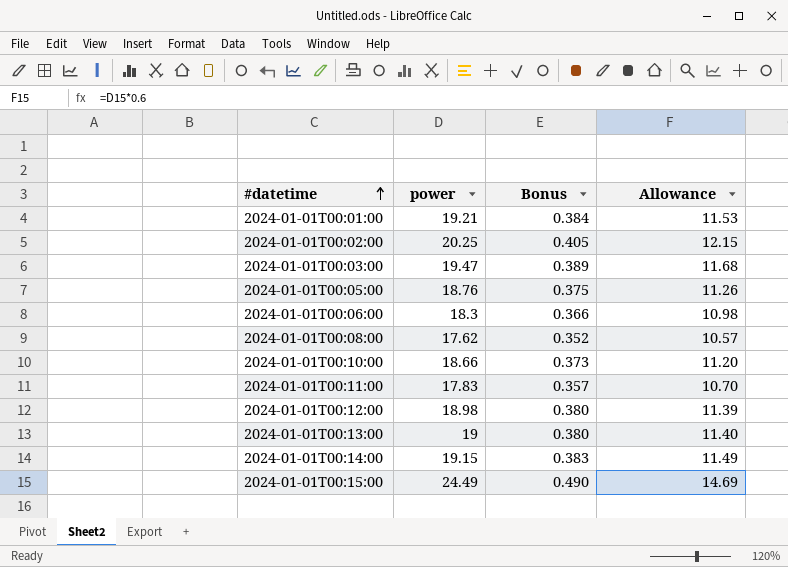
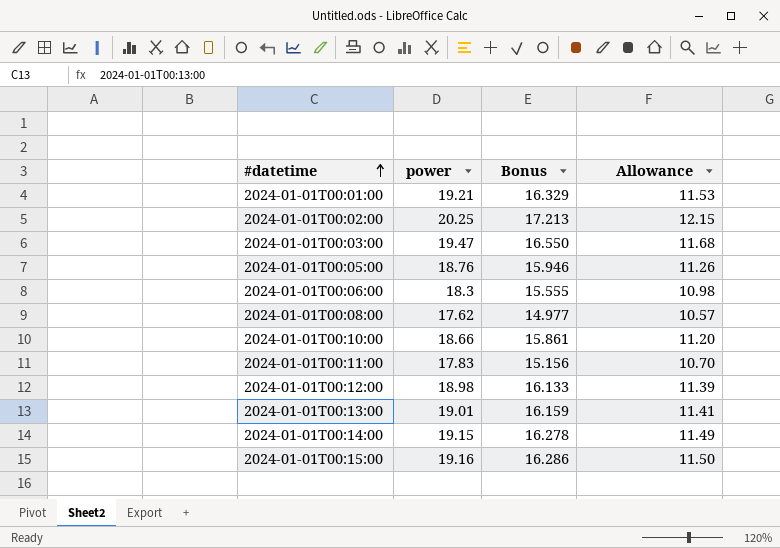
column Bonus | formula: [power] * 0.02 -> [power] * 0.85
2024-01-01T00:13:00 | power: 19 -> 19.01
2024-01-01T00:13:00 | Allowance: 11.40 -> 11.41
2024-01-01T00:15:00 | power: 24.49 -> 19.16
2024-01-01T00:15:00 | Allowance: 14.69 -> 11.50

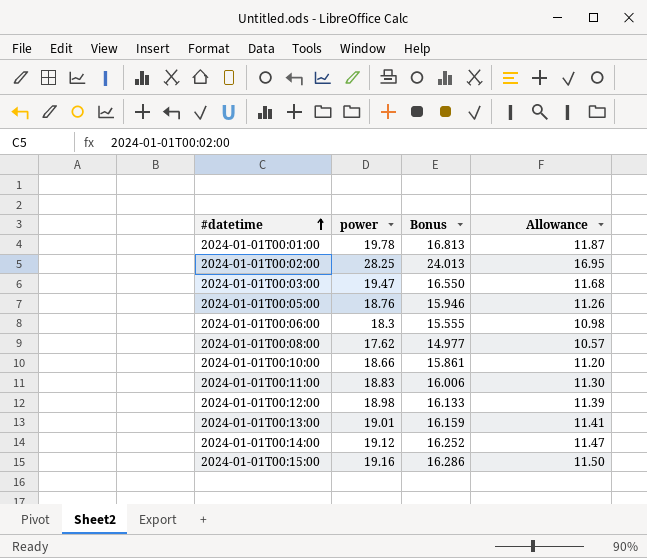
2024-01-01T00:01:00 | power: 19.21 -> 19.78
2024-01-01T00:01:00 | Bonus: 16.329 -> 16.813
2024-01-01T00:01:00 | Allowance: 11.53 -> 11.87
2024-01-01T00:02:00 | power: 20.25 -> 28.25
2024-01-01T00:02:00 | Bonus: 17.213 -> 24.013
2024-01-01T00:02:00 | Allowance: 12.15 -> 16.95
2024-01-01T00:11:00 | power: 17.83 -> 18.83
2024-01-01T00:11:00 | Bonus: 15.156 -> 16.006
2024-01-01T00:11:00 | Allowance: 10.70 -> 11.30
2024-01-01T00:14:00 | power: 19.15 -> 19.12
2024-01-01T00:14:00 | Bonus: 16.278 -> 16.252
2024-01-01T00:14:00 | Allowance: 11.49 -> 11.47

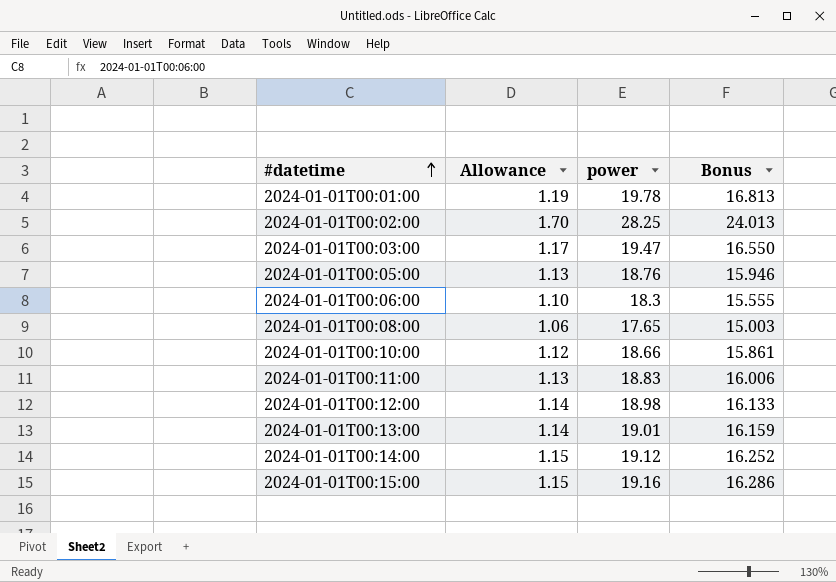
column Allowance | formula: [power] * 0.6 -> [power] * 0.06
column Allowance | position: 4 -> 2
2024-01-01T00:08:00 | power: 17.62 -> 17.65
2024-01-01T00:08:00 | Bonus: 14.977 -> 15.003

